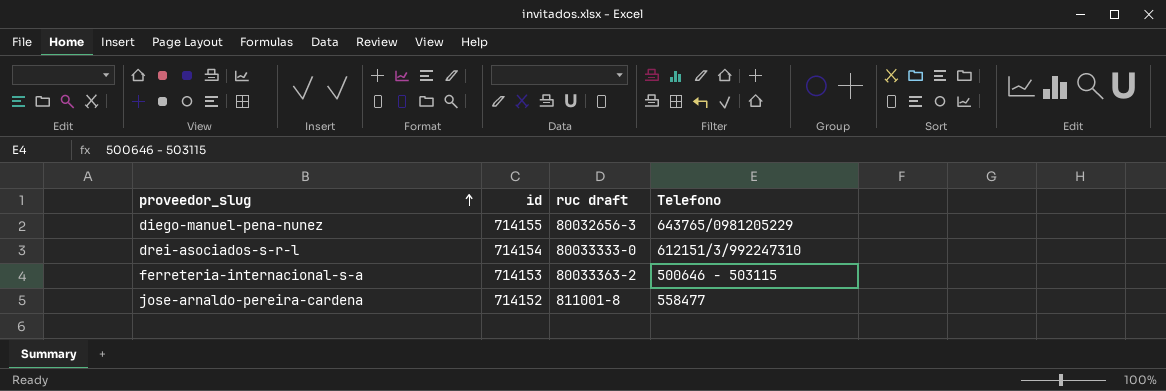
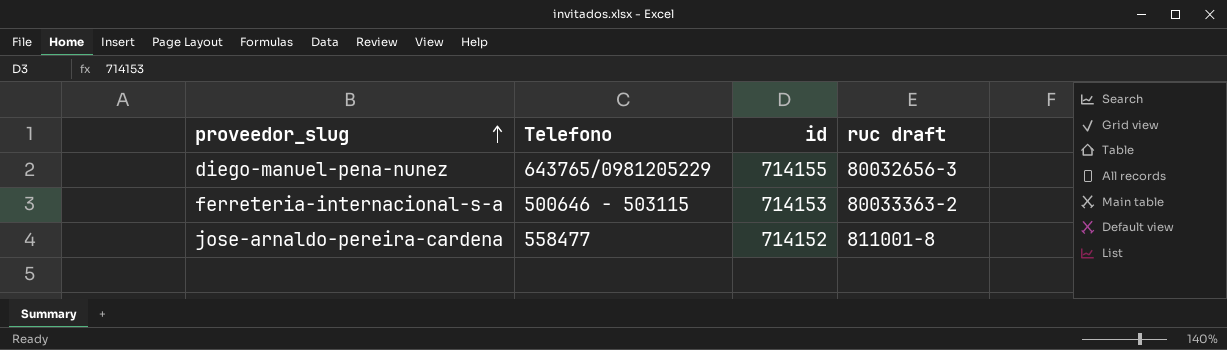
column Telefono | position: 4 -> 2
row drei-asociados-s-r-l: 714154 | 80033333-0 | 612151/3/992247310 -> none

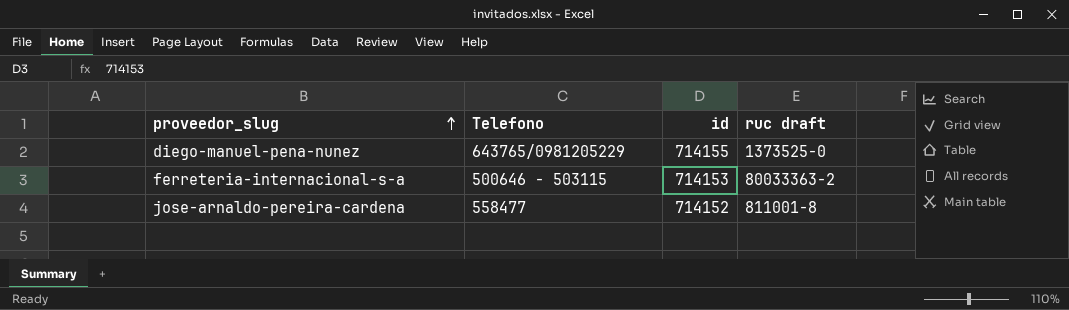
diego-manuel-pena-nunez | ruc draft: 80032656-3 -> 1373525-0

